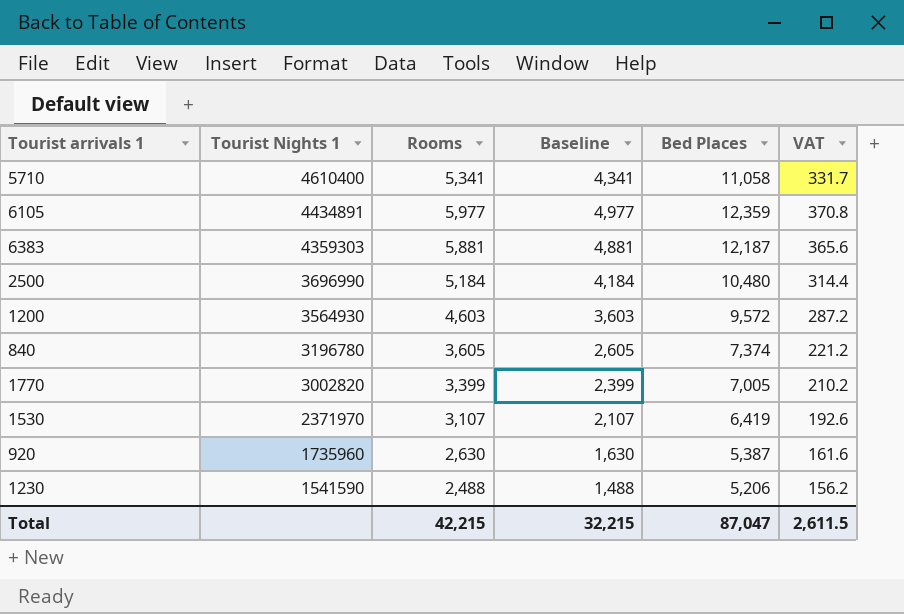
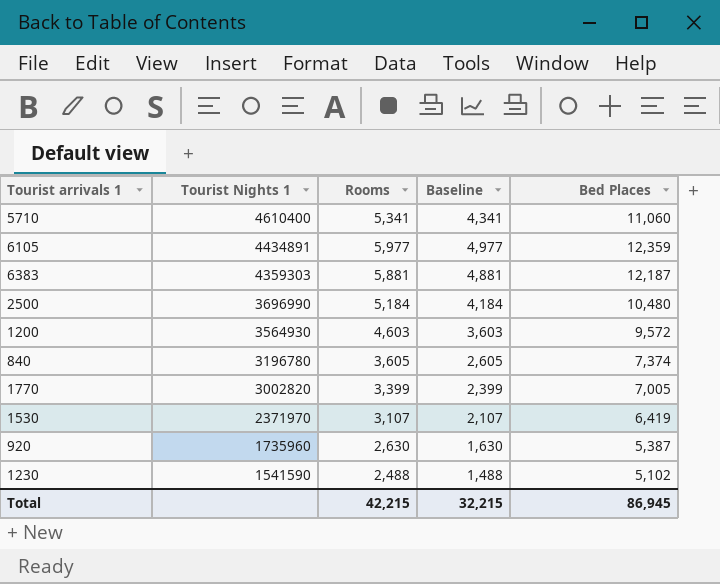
column VAT | formula: [Bed Places] * 0.03 -> none
5710 | Bed Places: 11,058 -> 11,060
1230 | Bed Places: 5,206 -> 5,102
Total | Bed Places: 87,047 -> 86,945

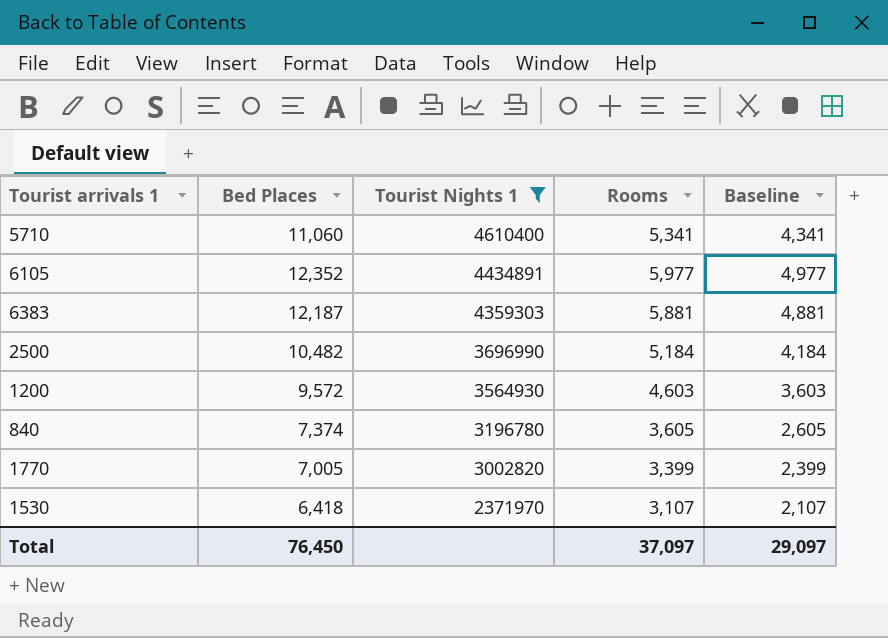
filter: none -> Tourist Nights 1 >= 2371970
column Bed Places | position: 5 -> 2
6105 | Bed Places: 12,359 -> 12,352
2500 | Bed Places: 10,480 -> 10,482
1530 | Bed Places: 6,419 -> 6,418
Total | Bed Places: 86,945 -> 76,450
Total | Rooms: 42,215 -> 37,097
Total | Baseline: 32,215 -> 29,097

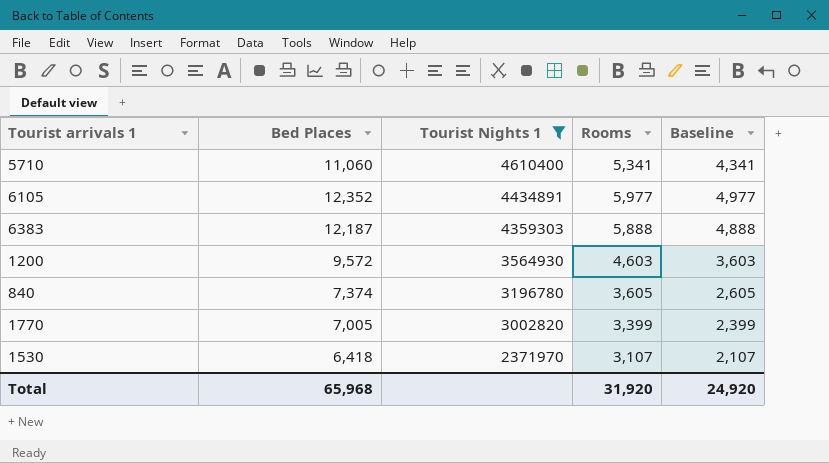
row 2500: 10,482 | 3696990 | 5,184 | 4,184 -> none
6383 | Rooms: 5,881 -> 5,888
6383 | Baseline: 4,881 -> 4,888
Total | Bed Places: 76,450 -> 65,968
Total | Rooms: 37,097 -> 31,920
Total | Baseline: 29,097 -> 24,920

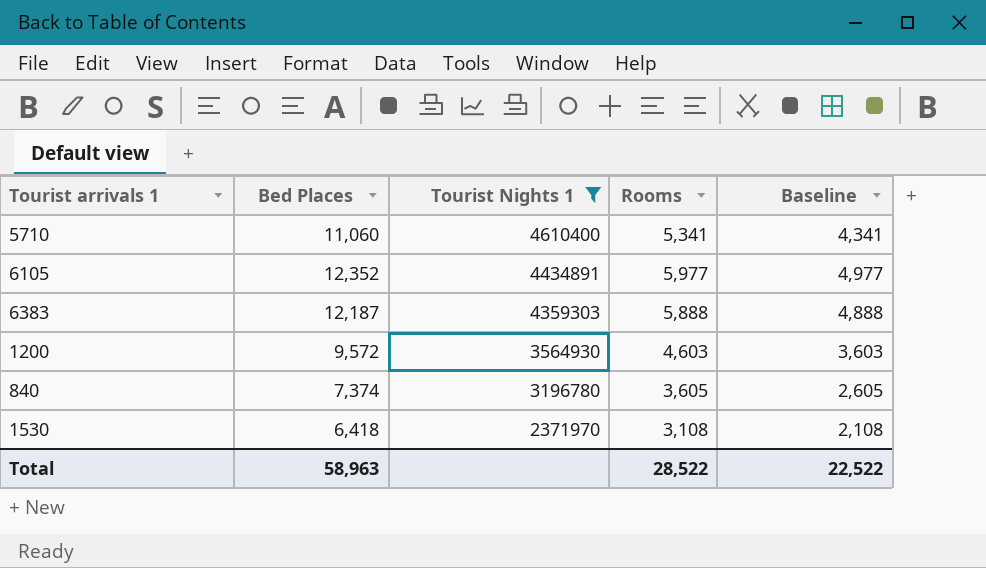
row 1770: 7,005 | 3002820 | 3,399 | 2,399 -> none
1530 | Rooms: 3,107 -> 3,108
1530 | Baseline: 2,107 -> 2,108
Total | Bed Places: 65,968 -> 58,963
Total | Rooms: 31,920 -> 28,522
Total | Baseline: 24,920 -> 22,522

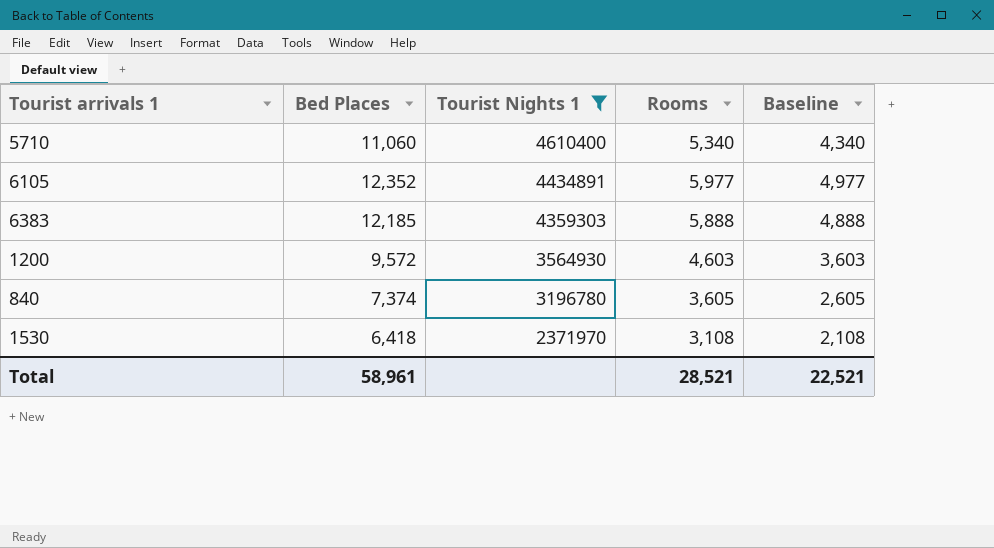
5710 | Rooms: 5,341 -> 5,340
5710 | Baseline: 4,341 -> 4,340
6383 | Bed Places: 12,187 -> 12,185
Total | Bed Places: 58,963 -> 58,961
Total | Rooms: 28,522 -> 28,521
Total | Baseline: 22,522 -> 22,521

